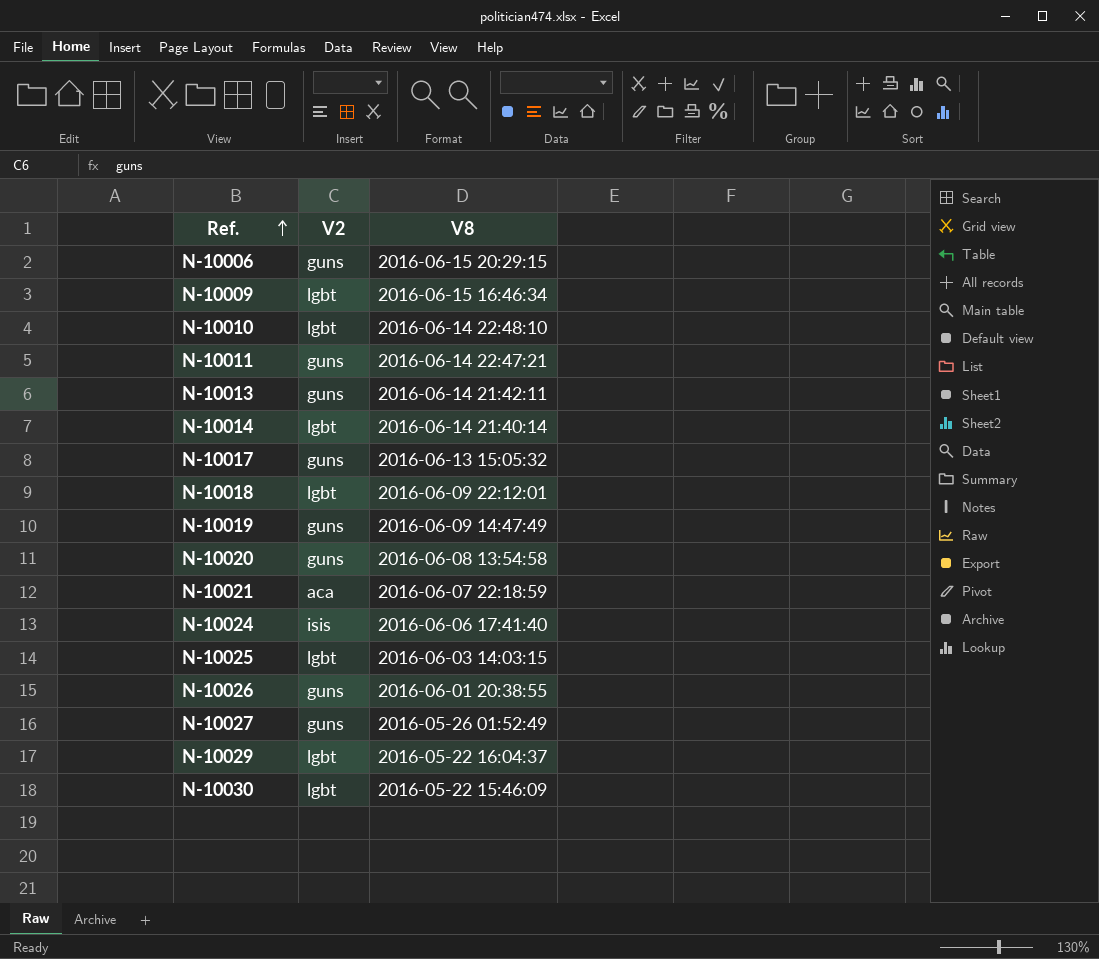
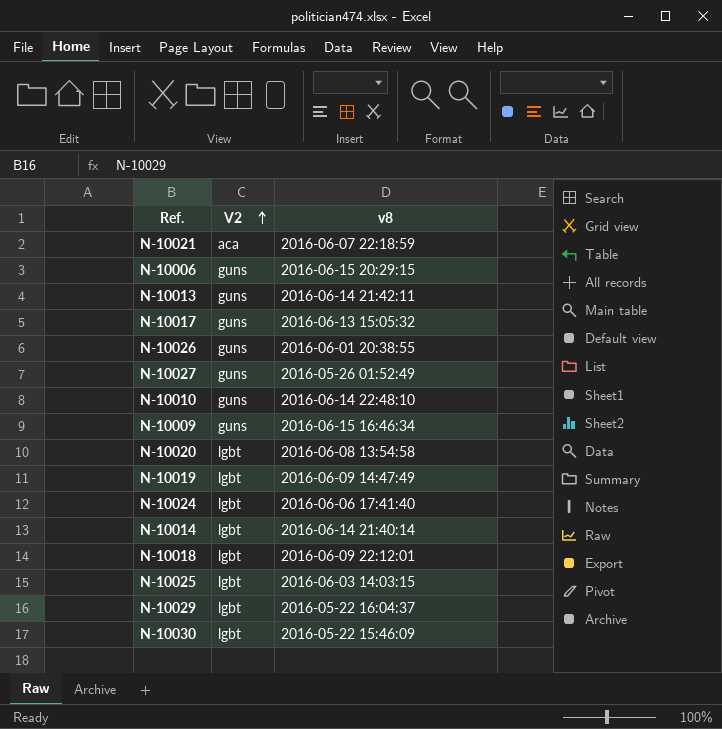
row order: Ref. ascending -> V2 ascending
column name: V8 -> v8
row N-10011: guns | 2016-06-14 22:47:21 -> none
N-10010 | V2: lgbt -> guns
N-10009 | V2: lgbt -> guns
N-10020 | V2: guns -> lgbt
N-10019 | V2: guns -> lgbt
N-10024 | V2: isis -> lgbt

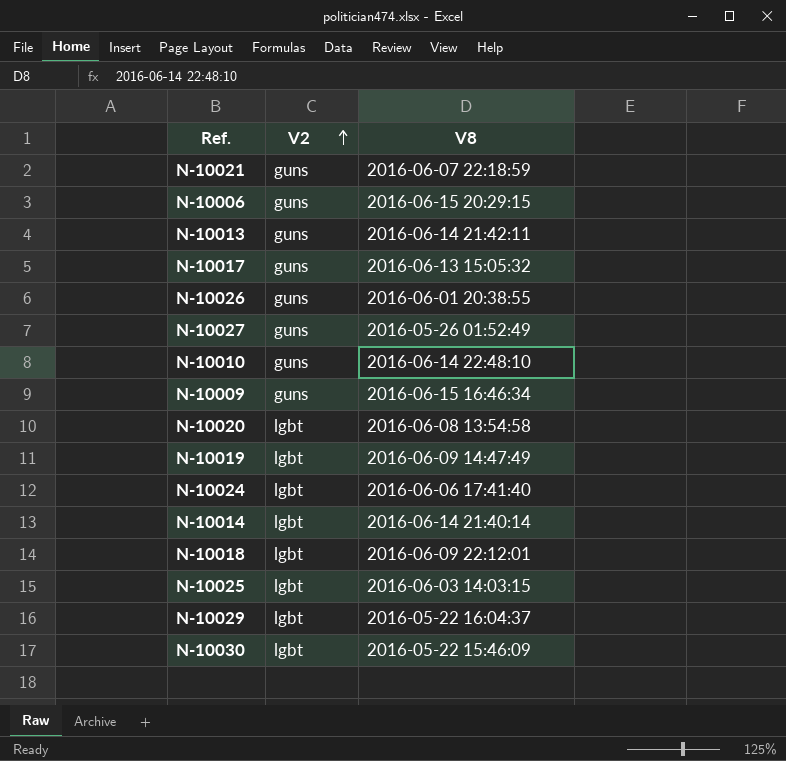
column name: v8 -> V8
N-10021 | V2: aca -> guns

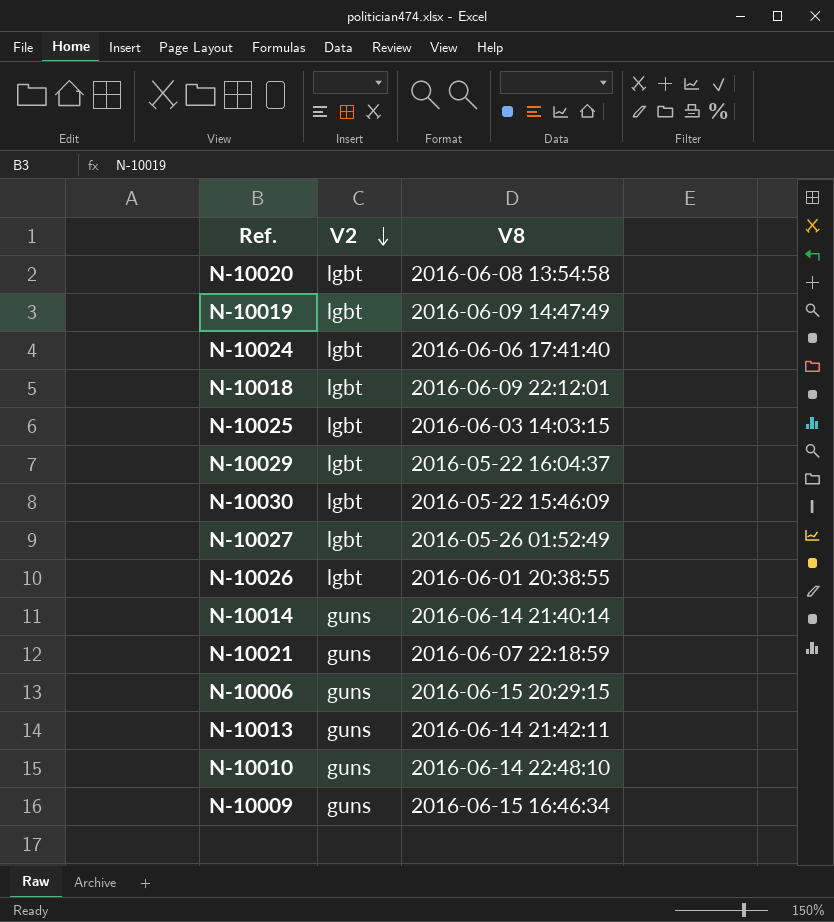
row order: V2 ascending -> V2 descending
row N-10017: guns | 2016-06-13 15:05:32 -> none
N-10027 | V2: guns -> lgbt
N-10026 | V2: guns -> lgbt
N-10014 | V2: lgbt -> guns

